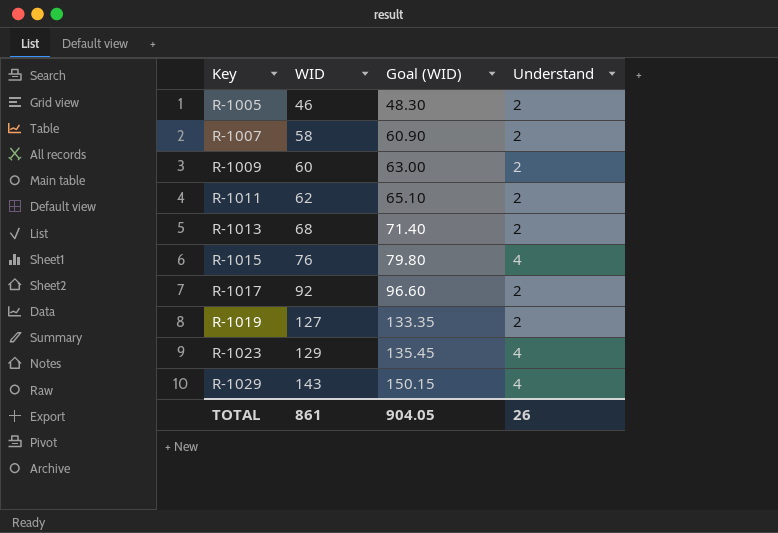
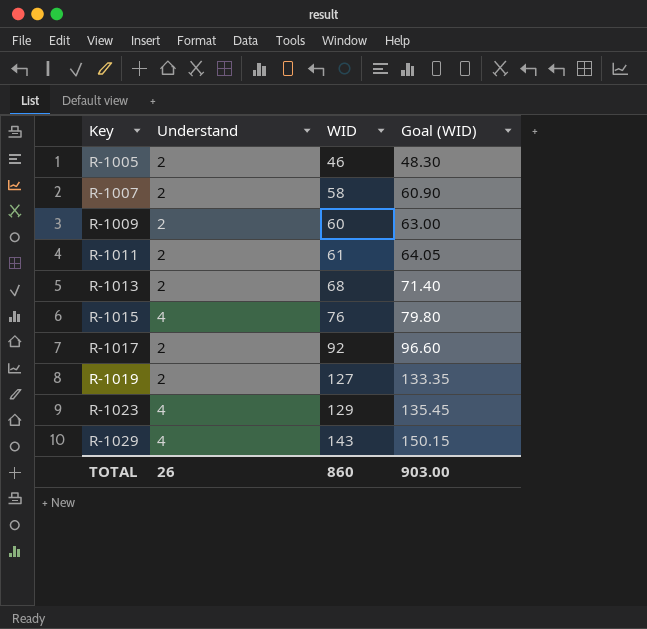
column Understand | position: 4 -> 2
R-1011 | WID: 62 -> 61
R-1011 | Goal (WID): 65.10 -> 64.05
TOTAL | WID: 861 -> 860
TOTAL | Goal (WID): 904.05 -> 903.00

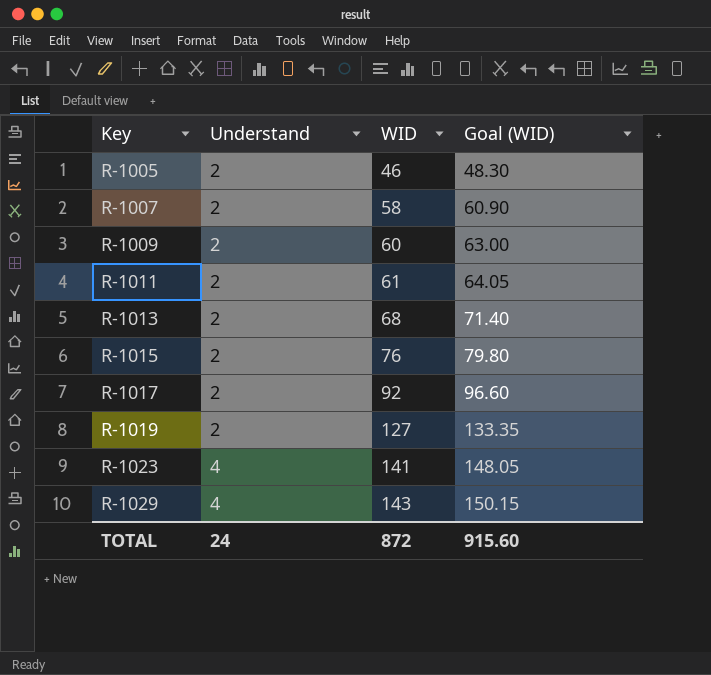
R-1015 | Understand: 4 -> 2
R-1023 | WID: 129 -> 141
R-1023 | Goal (WID): 135.45 -> 148.05
TOTAL | Understand: 26 -> 24
TOTAL | WID: 860 -> 872
TOTAL | Goal (WID): 903.00 -> 915.60

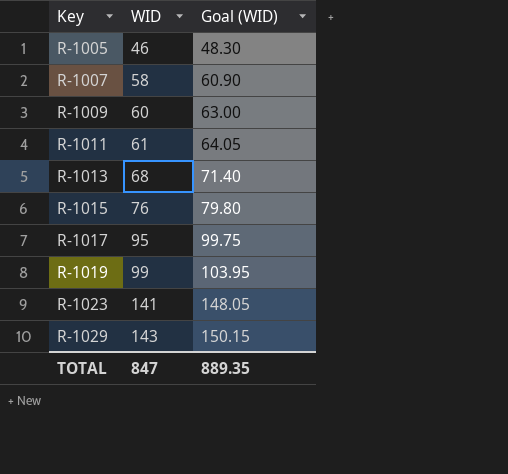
column Understand | position: 2 -> none
R-1017 | WID: 92 -> 95
R-1017 | Goal (WID): 96.60 -> 99.75
R-1019 | WID: 127 -> 99
R-1019 | Goal (WID): 133.35 -> 103.95
TOTAL | WID: 872 -> 847
TOTAL | Goal (WID): 915.60 -> 889.35

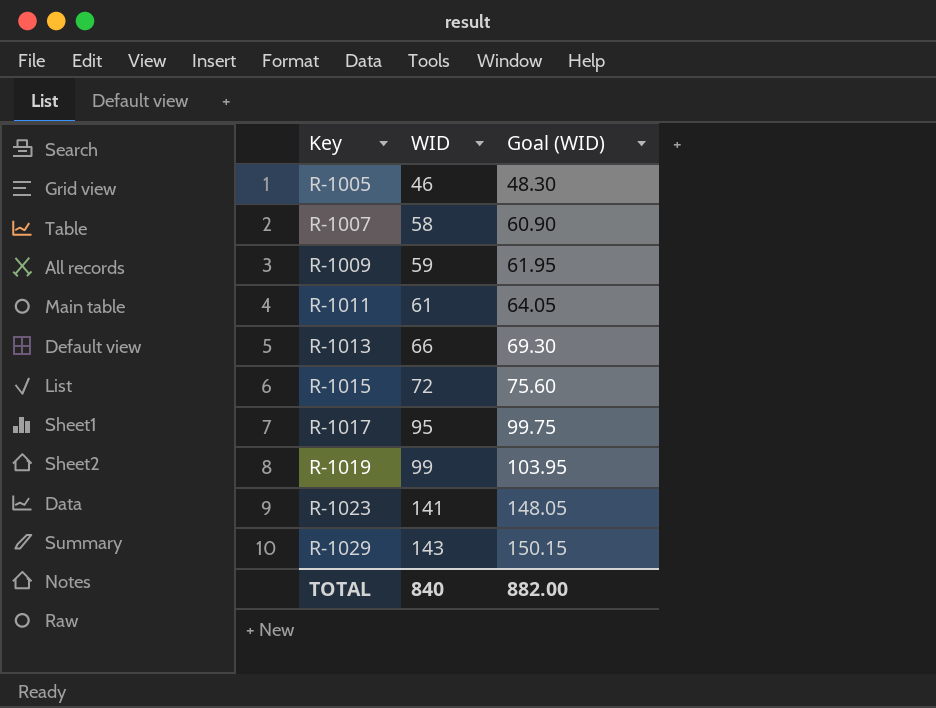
R-1009 | WID: 60 -> 59
R-1009 | Goal (WID): 63.00 -> 61.95
R-1013 | WID: 68 -> 66
R-1013 | Goal (WID): 71.40 -> 69.30
R-1015 | WID: 76 -> 72
R-1015 | Goal (WID): 79.80 -> 75.60
TOTAL | WID: 847 -> 840
TOTAL | Goal (WID): 889.35 -> 882.00

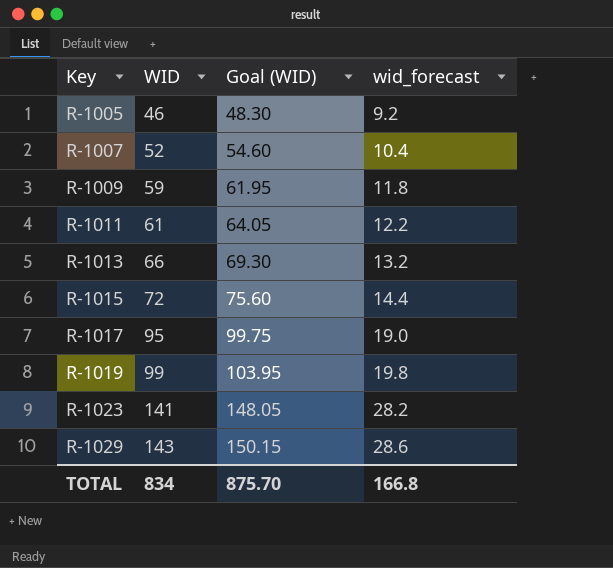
column wid_forecast | formula: none -> [WID] * 0.2
R-1007 | WID: 58 -> 52
R-1007 | Goal (WID): 60.90 -> 54.60
TOTAL | WID: 840 -> 834
TOTAL | Goal (WID): 882.00 -> 875.70

